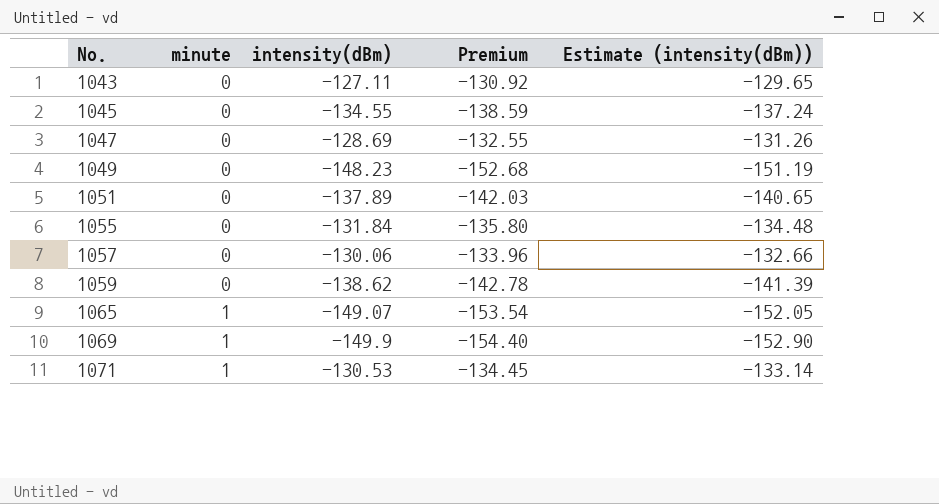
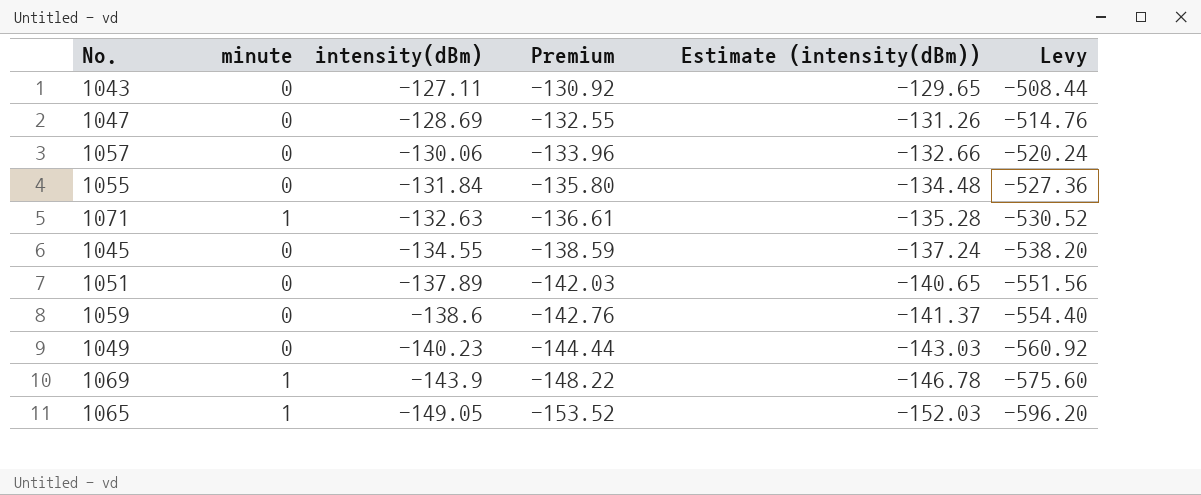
row order: No. ascending -> intensity(dBm) descending
column Levy | formula: none -> [intensity(dBm)] * 4
1071 | intensity(dBm): -130.53 -> -132.63
1071 | Premium: -134.45 -> -136.61
1071 | Estimate (intensity(dBm)): -133.14 -> -135.28
1059 | intensity(dBm): -138.62 -> -138.6
1059 | Premium: -142.78 -> -142.76
1059 | Estimate (intensity(dBm)): -141.39 -> -141.37
1049 | intensity(dBm): -148.23 -> -140.23
1049 | Premium: -152.68 -> -144.44
1049 | Estimate (intensity(dBm)): -151.19 -> -143.03
1069 | intensity(dBm): -149.9 -> -143.9
1069 | Premium: -154.40 -> -148.22
1069 | Estimate (intensity(dBm)): -152.90 -> -146.78
1065 | intensity(dBm): -149.07 -> -149.05
1065 | Premium: -153.54 -> -153.52
1065 | Estimate (intensity(dBm)): -152.05 -> -152.03

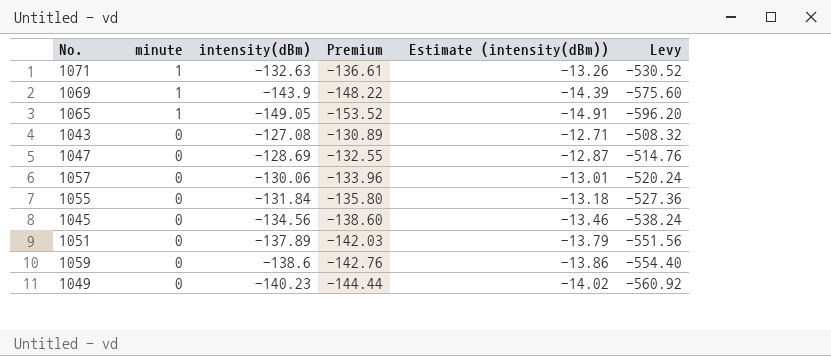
row order: intensity(dBm) descending -> minute descending
column Estimate (intensity(dBm)) | formula: [intensity(dBm)] * 1.02 -> [intensity(dBm)] * 0.1
1043 | intensity(dBm): -127.11 -> -127.08
1043 | Premium: -130.92 -> -130.89
1043 | Levy: -508.44 -> -508.32
1045 | intensity(dBm): -134.55 -> -134.56
1045 | Premium: -138.59 -> -138.60
1045 | Levy: -538.20 -> -538.24

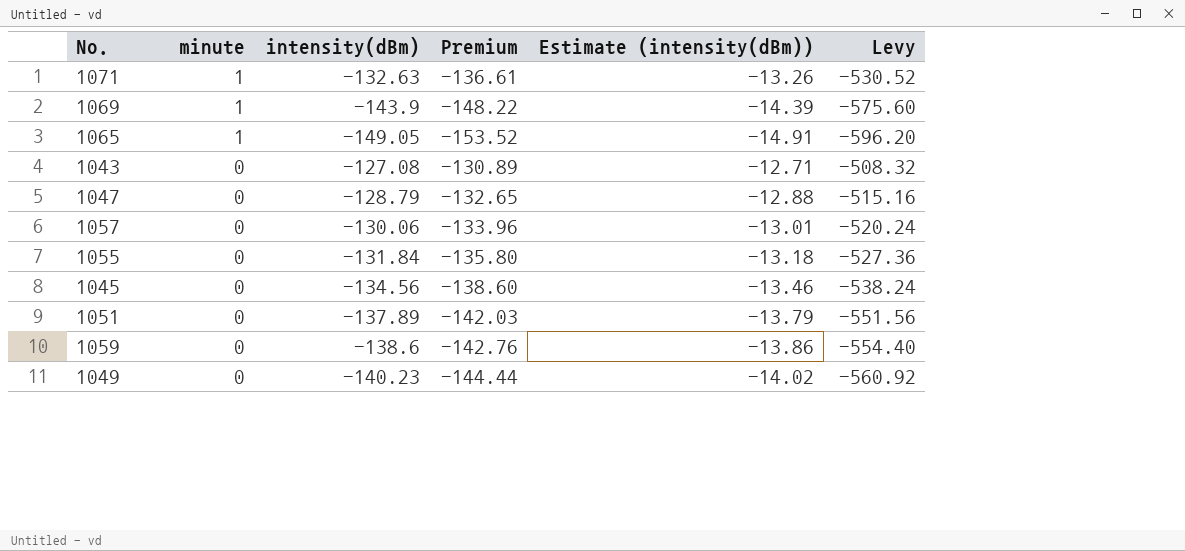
1047 | intensity(dBm): -128.69 -> -128.79
1047 | Premium: -132.55 -> -132.65
1047 | Estimate (intensity(dBm)): -12.87 -> -12.88
1047 | Levy: -514.76 -> -515.16

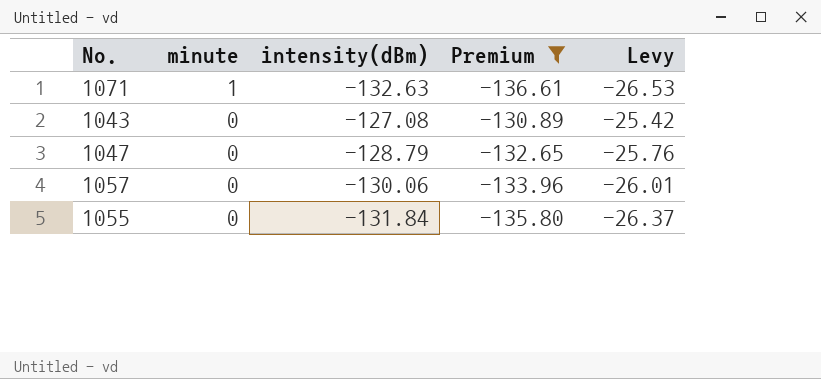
filter: none -> Premium >= -136.61
column Estimate (intensity(dBm)) | formula: [intensity(dBm)] * 0.1 -> none
column Levy | formula: [intensity(dBm)] * 4 -> [intensity(dBm)] * 0.2

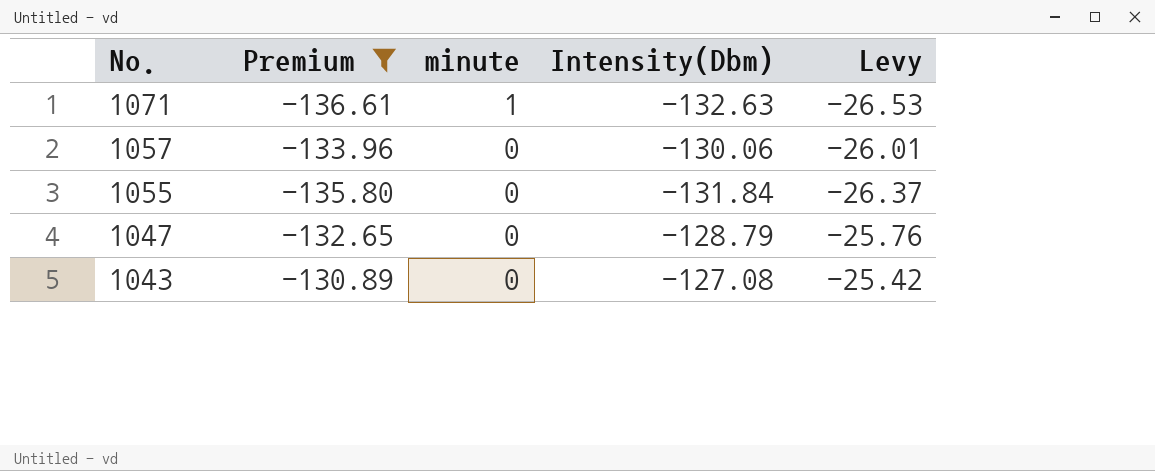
row order: minute descending -> No. descending
column Premium | position: 4 -> 2
column name: intensity(dBm) -> Intensity(Dbm)

